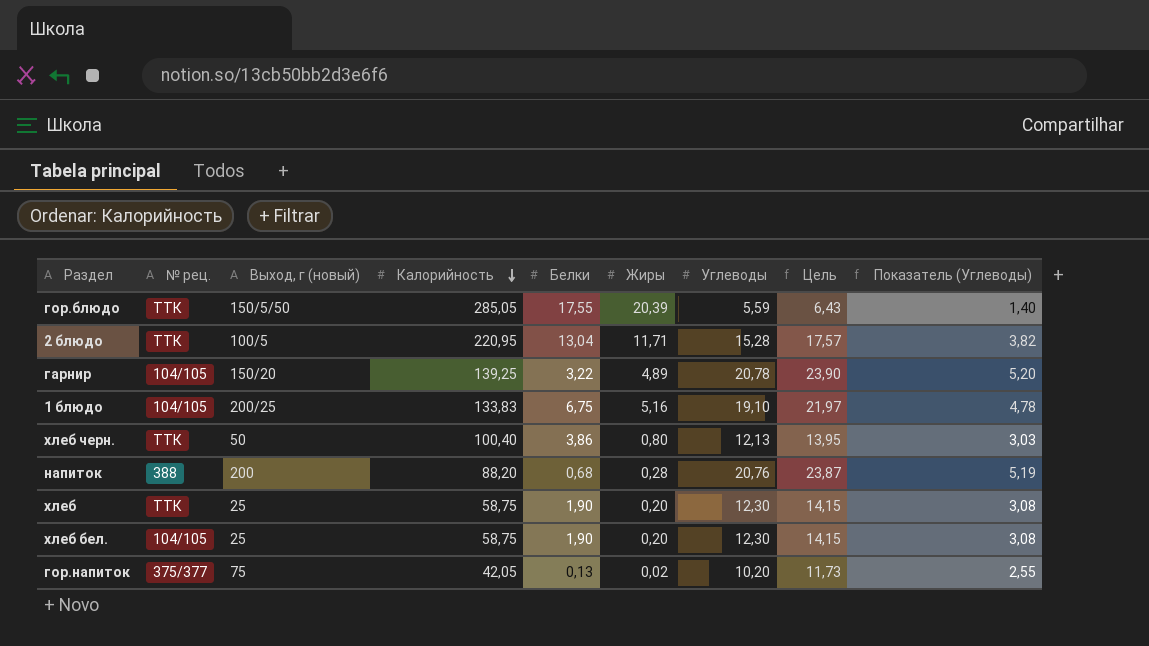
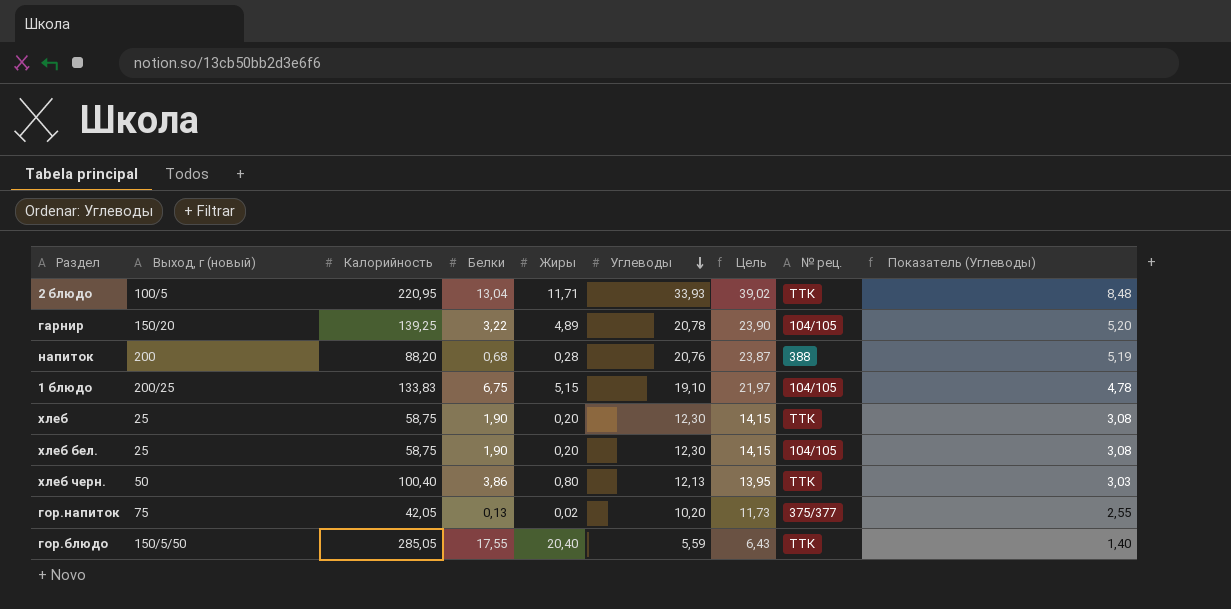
row order: Калорийность descending -> Углеводы descending
column № рец. | position: 2 -> 8
2 блюдо | Углеводы: 15,28 -> 33,93
2 блюдо | Цель: 17,57 -> 39,02
2 блюдо | Показатель (Углеводы): 3,82 -> 8,48
1 блюдо | Жиры: 5,16 -> 5,15
гор.блюдо | Жиры: 20,39 -> 20,40

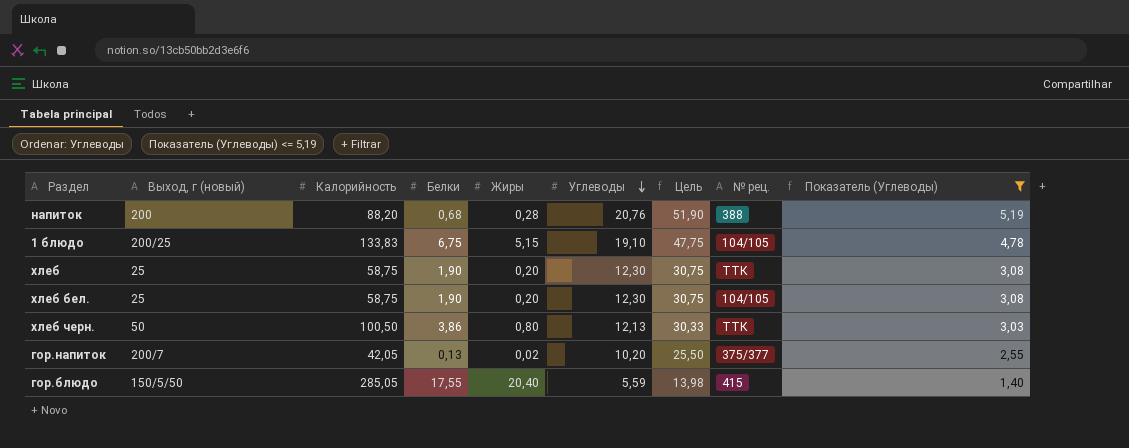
filter: none -> Показатель (Углеводы) <= 5,19
column Цель | formula: [Углеводы] * 1,15 -> [Углеводы] * 2,5
хлеб черн. | Калорийность: 100,40 -> 100,50
гор.напиток | Выход, г (новый): 75 -> 200/7
гор.блюдо | № рец.: ТТК -> 415

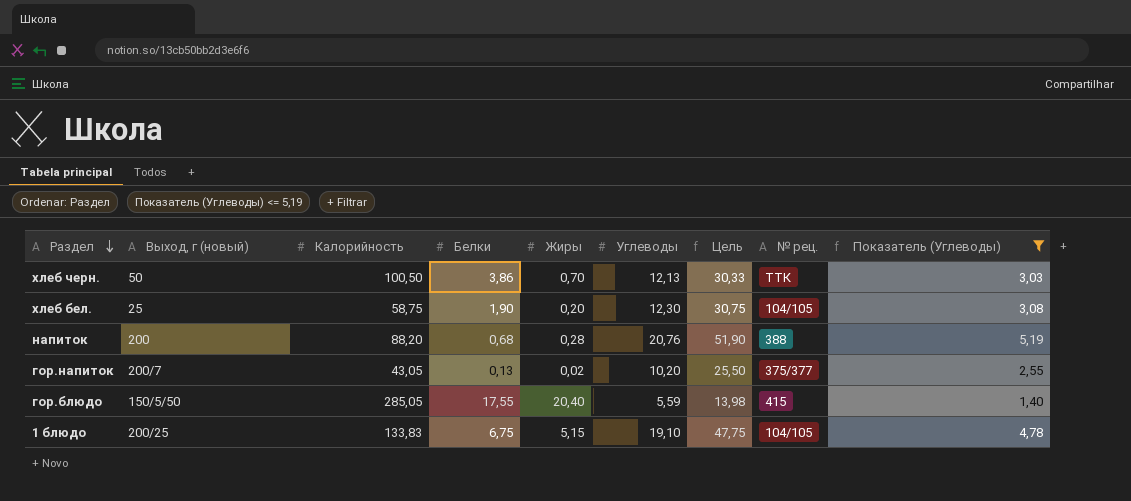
row order: Углеводы descending -> Раздел descending
row хлеб: 25 | 58,75 | 1,90 | 0,20 | 12,30 | 30,75 | ТТК | 3,08 -> none
хлеб черн. | Жиры: 0,80 -> 0,70
гор.напиток | Калорийность: 42,05 -> 43,05

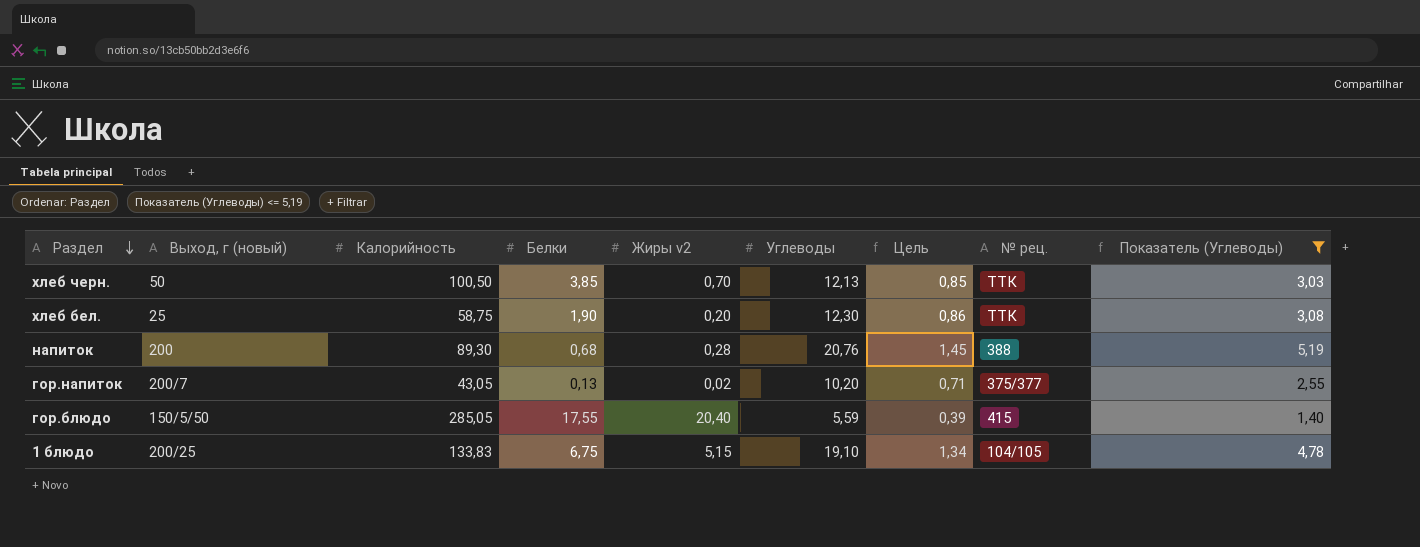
column name: Жиры -> Жиры v2
column Цель | formula: [Углеводы] * 2,5 -> [Углеводы] * 0,07
хлеб черн. | Белки: 3,86 -> 3,85
хлеб бел. | № рец.: 104/105 -> ТТК
напиток | Калорийность: 88,20 -> 89,30

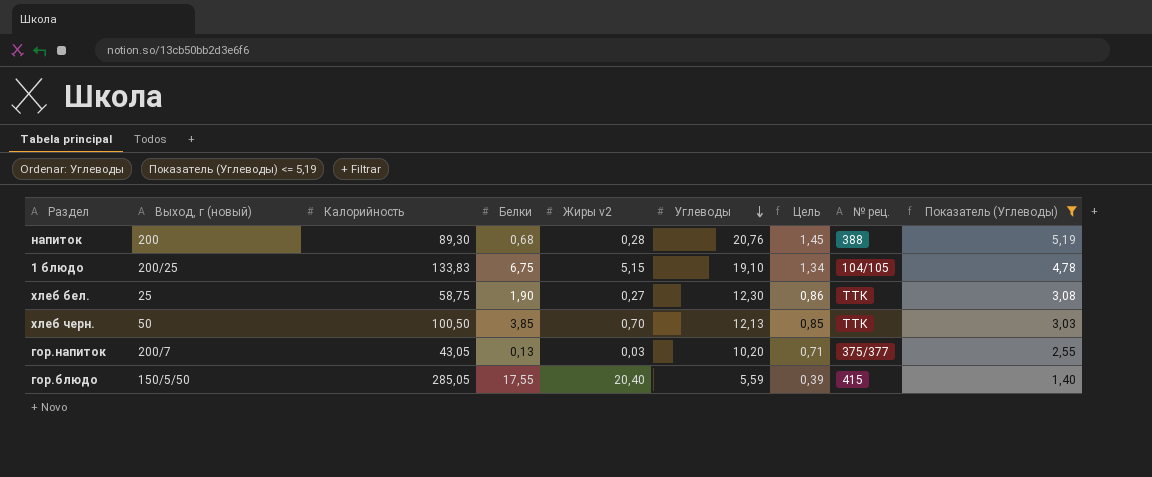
row order: Раздел descending -> Углеводы descending
хлеб бел. | Жиры v2: 0,20 -> 0,27
гор.напиток | Жиры v2: 0,02 -> 0,03

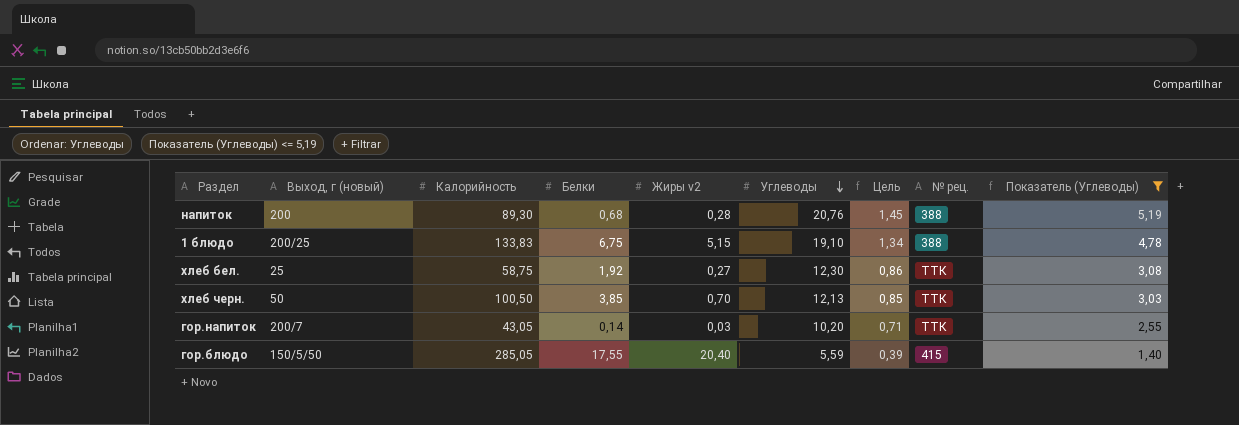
1 блюдо | № рец.: 104/105 -> 388
хлеб бел. | Белки: 1,90 -> 1,92
гор.напиток | Белки: 0,13 -> 0,14
гор.напиток | № рец.: 375/377 -> ТТК

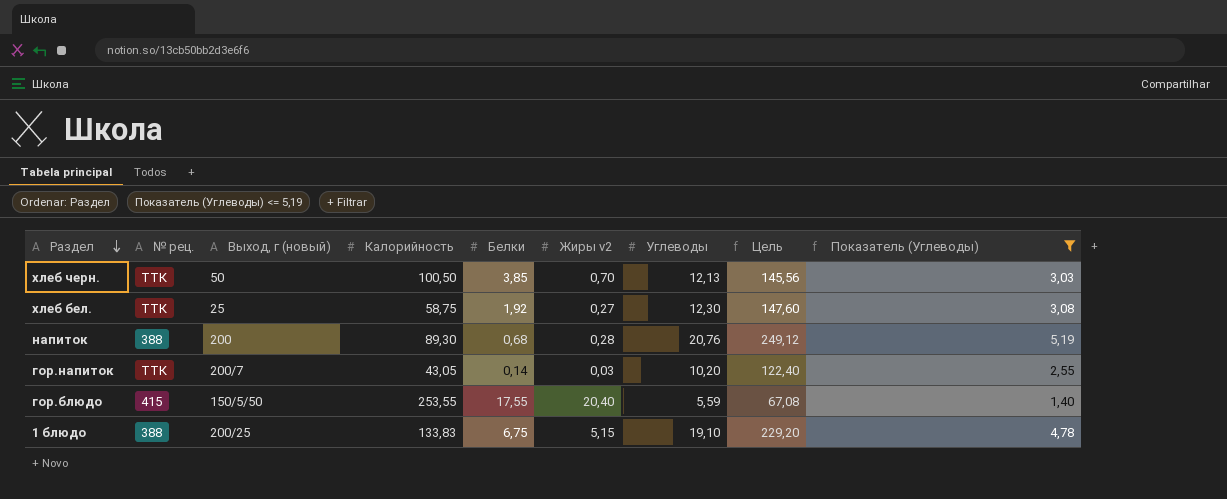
row order: Углеводы descending -> Раздел descending
column № рец. | position: 8 -> 2
column Цель | formula: [Углеводы] * 0,07 -> [Углеводы] * 12
гор.блюдо | Калорийность: 285,05 -> 253,55

